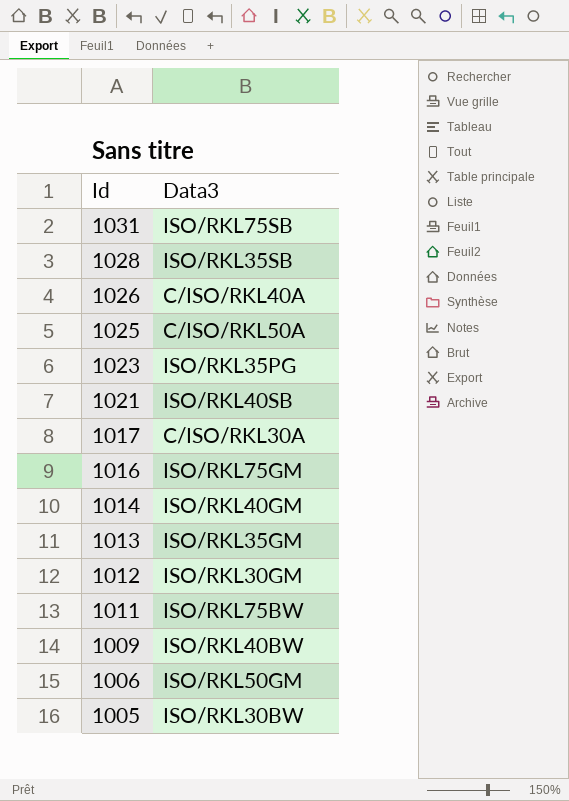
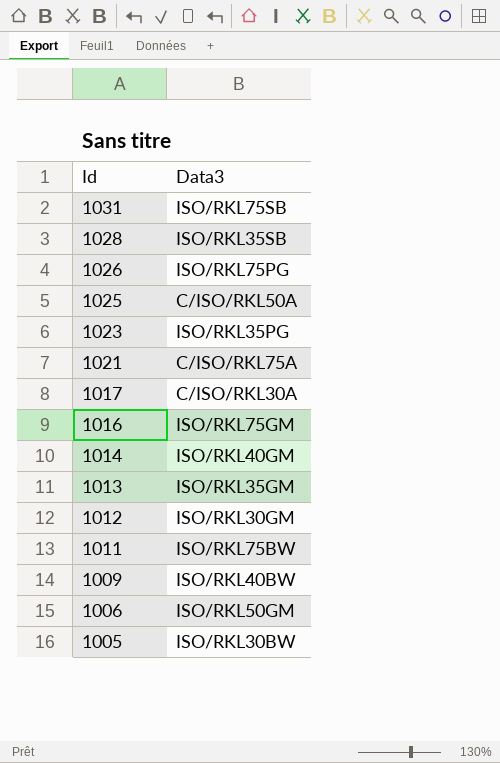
1026 | Data3: C/ISO/RKL40A -> ISO/RKL75PG
1021 | Data3: ISO/RKL40SB -> C/ISO/RKL75A

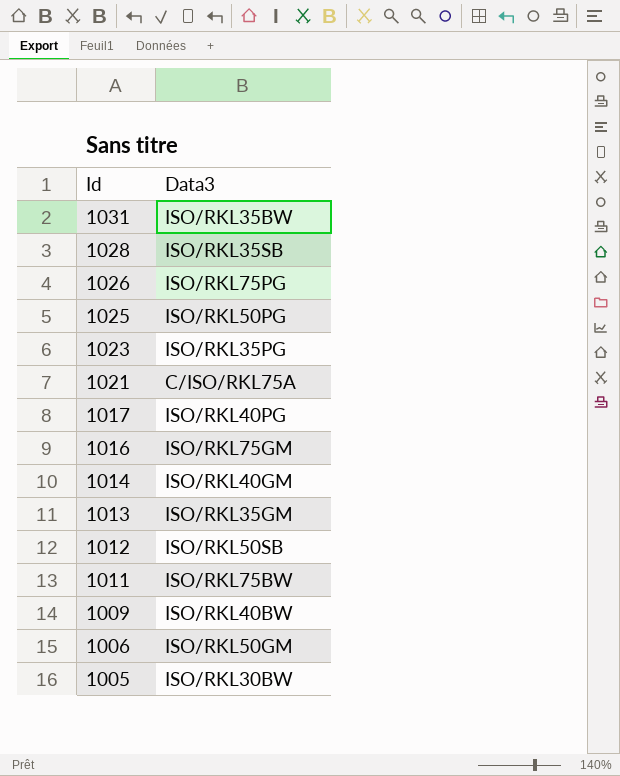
1031 | Data3: ISO/RKL75SB -> ISO/RKL35BW
1025 | Data3: C/ISO/RKL50A -> ISO/RKL50PG
1017 | Data3: C/ISO/RKL30A -> ISO/RKL40PG
1012 | Data3: ISO/RKL30GM -> ISO/RKL50SB

